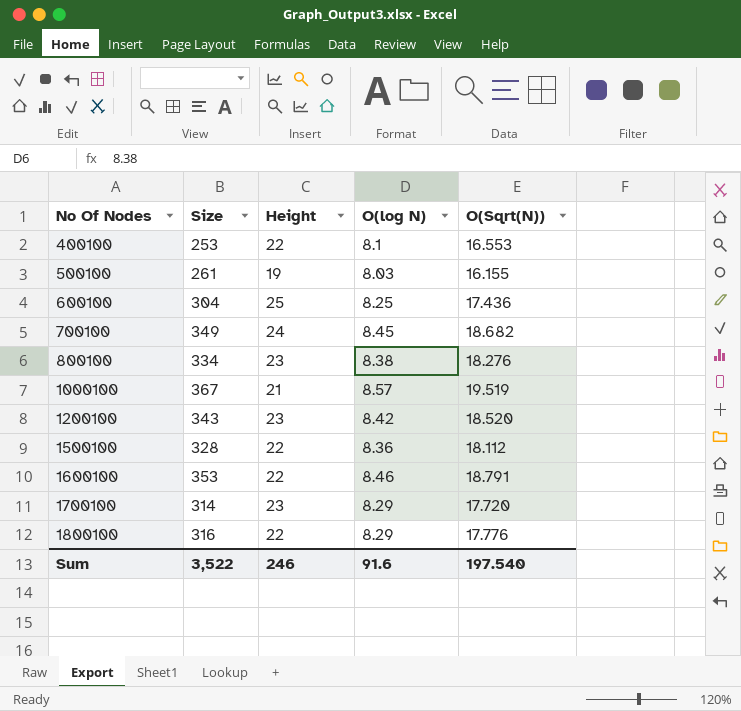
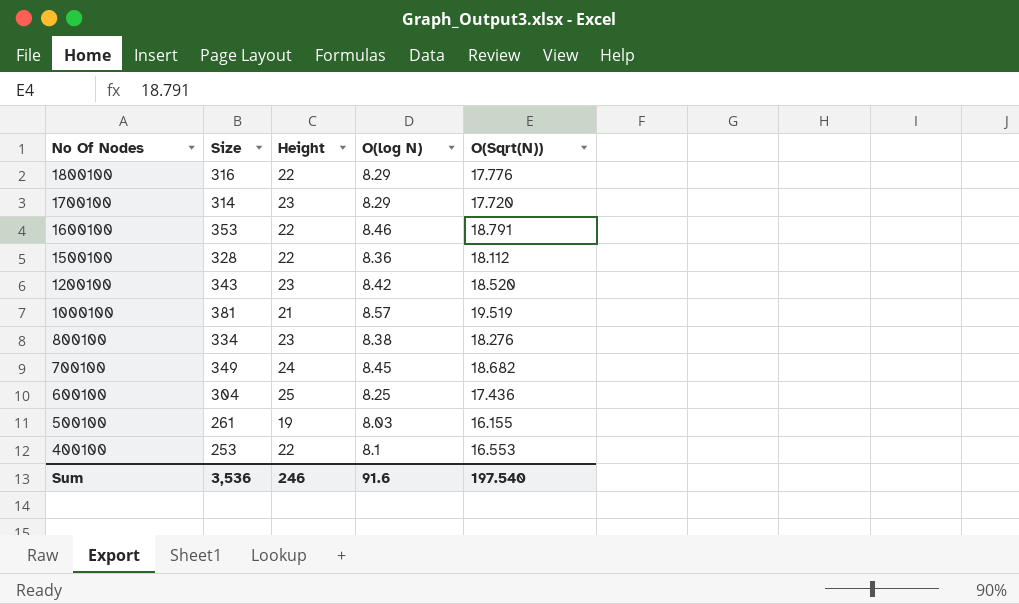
row order: No Of Nodes ascending -> No Of Nodes descending
1000100 | Size: 367 -> 381
Sum | Size: 3,522 -> 3,536

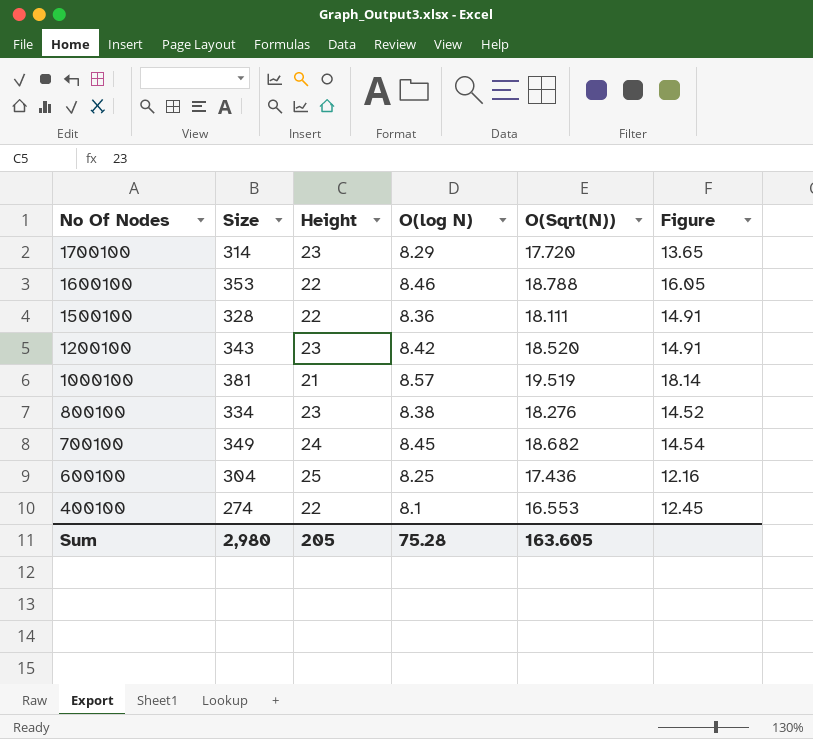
column Figure | formula: none -> [Size] / [Height]
row 1800100: 316 | 22 | 8.29 | 17.776 -> none
row 500100: 261 | 19 | 8.03 | 16.155 -> none
1600100 | O(Sqrt(N)): 18.791 -> 18.788
1500100 | O(Sqrt(N)): 18.112 -> 18.111
400100 | Size: 253 -> 274
Sum | Size: 3,536 -> 2,980
Sum | Height: 246 -> 205
Sum | O(log N): 91.6 -> 75.28
Sum | O(Sqrt(N)): 197.540 -> 163.605

